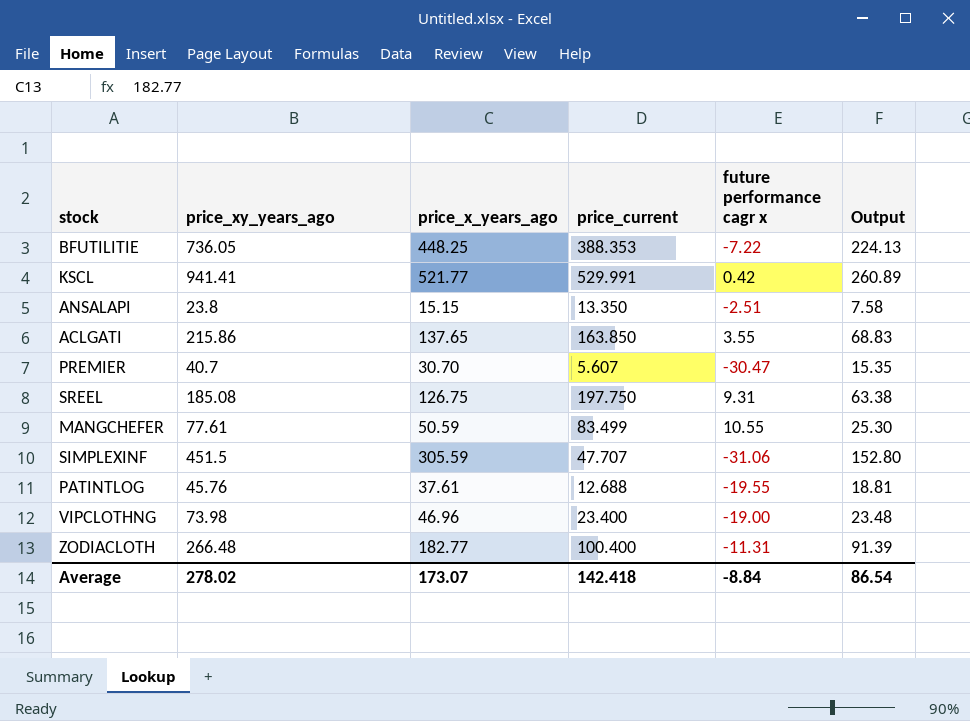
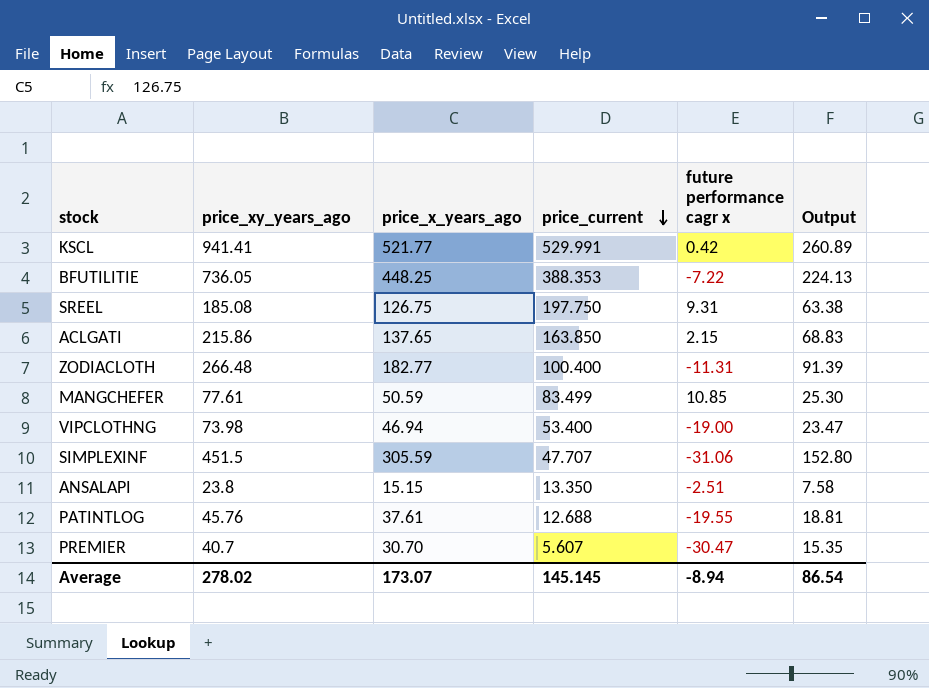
row order: none -> price_current descending
ACLGATI | future performance cagr x: 3.55 -> 2.15
MANGCHEFER | future performance cagr x: 10.55 -> 10.85
VIPCLOTHNG | price_x_years_ago: 46.96 -> 46.94
VIPCLOTHNG | price_current: 23.400 -> 53.400
VIPCLOTHNG | Output: 23.48 -> 23.47
Average | price_current: 142.418 -> 145.145
Average | future performance cagr x: -8.84 -> -8.94

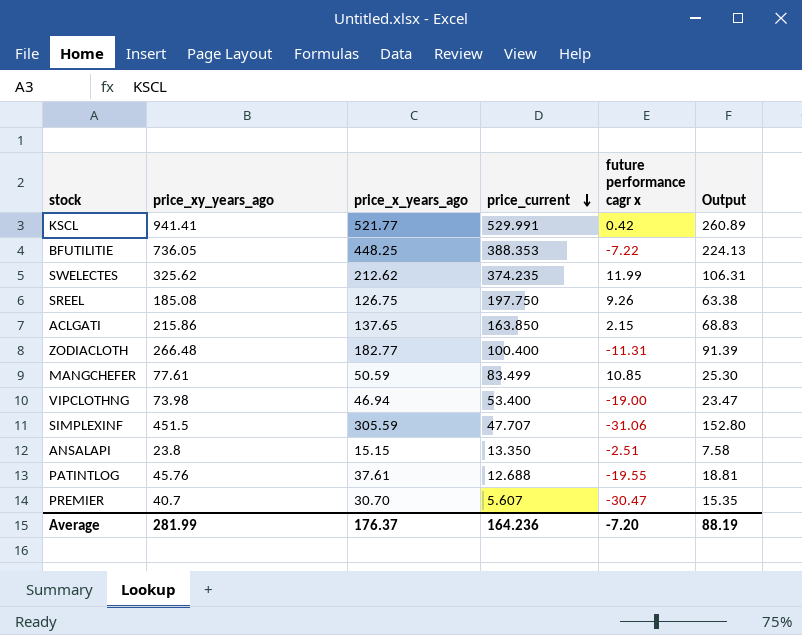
row SWELECTES: none -> 325.62 | 212.62 | 374.235 | 11.99 | 106.31
SREEL | future performance cagr x: 9.31 -> 9.26
Average | price_xy_years_ago: 278.02 -> 281.99
Average | price_x_years_ago: 173.07 -> 176.37
Average | price_current: 145.145 -> 164.236
Average | future performance cagr x: -8.94 -> -7.20
Average | Output: 86.54 -> 88.19

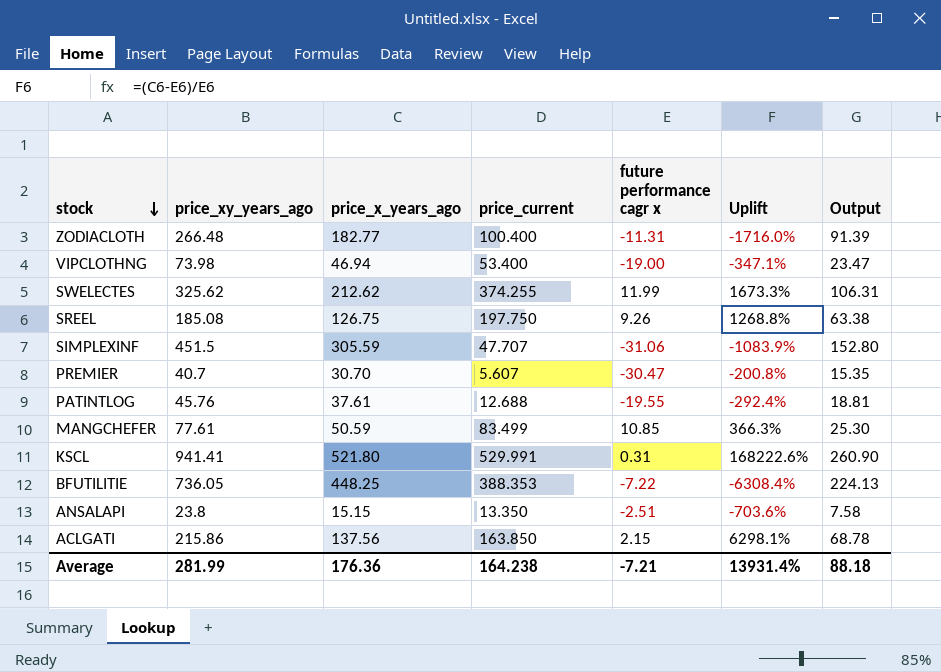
row order: price_current descending -> stock descending
column Uplift | formula: none -> ([price_x_years_ago] - [future performance cagr x]) / [future performance cagr x]
SWELECTES | price_current: 374.235 -> 374.255
KSCL | price_x_years_ago: 521.77 -> 521.80
KSCL | future performance cagr x: 0.42 -> 0.31
KSCL | Output: 260.89 -> 260.90
ACLGATI | price_x_years_ago: 137.65 -> 137.56
ACLGATI | Output: 68.83 -> 68.78
Average | price_x_years_ago: 176.37 -> 176.36
Average | price_current: 164.236 -> 164.238
Average | future performance cagr x: -7.20 -> -7.21
Average | Output: 88.19 -> 88.18

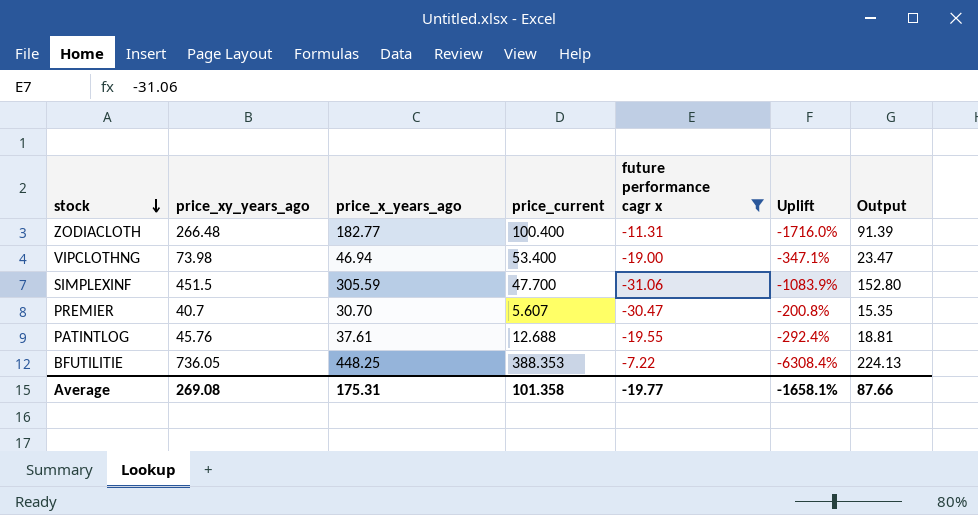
filter: none -> future performance cagr x <= -7.22
SIMPLEXINF | price_current: 47.707 -> 47.700
Average | price_xy_years_ago: 281.99 -> 269.08
Average | price_x_years_ago: 176.36 -> 175.31
Average | price_current: 164.238 -> 101.358
Average | future performance cagr x: -7.21 -> -19.77
Average | Uplift: 13931.4% -> -1658.1%
Average | Output: 88.18 -> 87.66

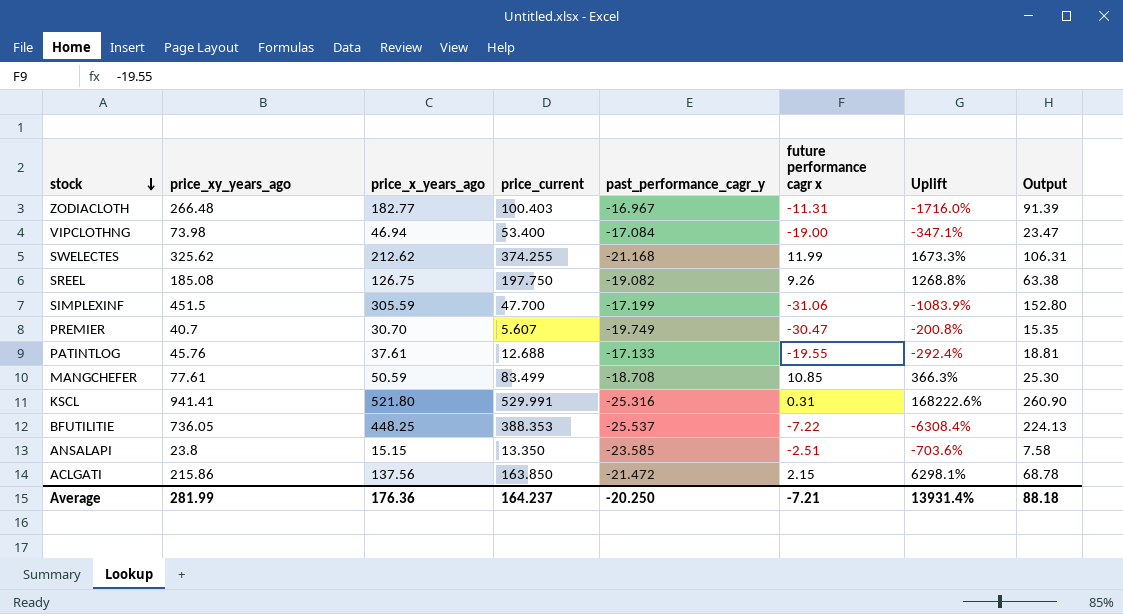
filter: future performance cagr x <= -7.22 -> none
column past_performance_cagr_y | position: none -> 5
ZODIACLOTH | price_current: 100.400 -> 100.403
Average | price_xy_years_ago: 269.08 -> 281.99
Average | price_x_years_ago: 175.31 -> 176.36
Average | price_current: 101.358 -> 164.237
Average | future performance cagr x: -19.77 -> -7.21
Average | Uplift: -1658.1% -> 13931.4%
Average | Output: 87.66 -> 88.18

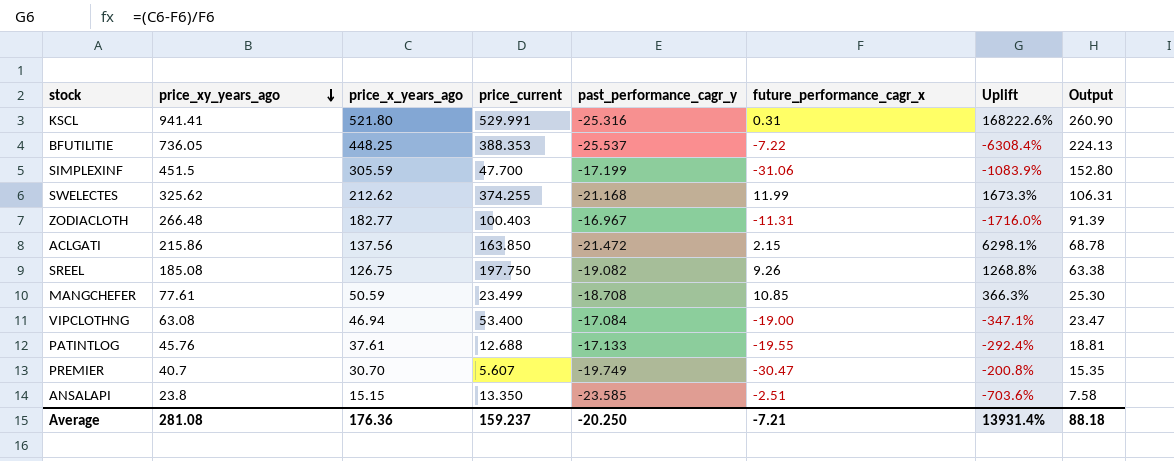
row order: stock descending -> price_xy_years_ago descending
column name: future performance cagr x -> future_performance_cagr_x
MANGCHEFER | price_current: 83.499 -> 23.499
VIPCLOTHNG | price_xy_years_ago: 73.98 -> 63.08
Average | price_xy_years_ago: 281.99 -> 281.08
Average | price_current: 164.237 -> 159.237

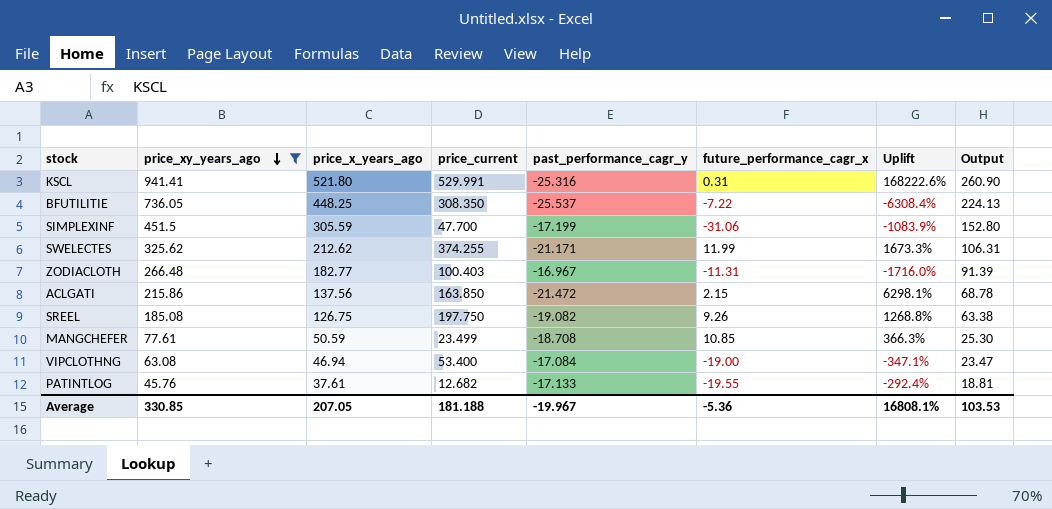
filter: none -> price_xy_years_ago >= 45.76
BFUTILITIE | price_current: 388.353 -> 308.350
SWELECTES | past_performance_cagr_y: -21.168 -> -21.171
PATINTLOG | price_current: 12.688 -> 12.682
Average | price_xy_years_ago: 281.08 -> 330.85
Average | price_x_years_ago: 176.36 -> 207.05
Average | price_current: 159.237 -> 181.188
Average | past_performance_cagr_y: -20.250 -> -19.967
Average | future_performance_cagr_x: -7.21 -> -5.36
Average | Uplift: 13931.4% -> 16808.1%
Average | Output: 88.18 -> 103.53

